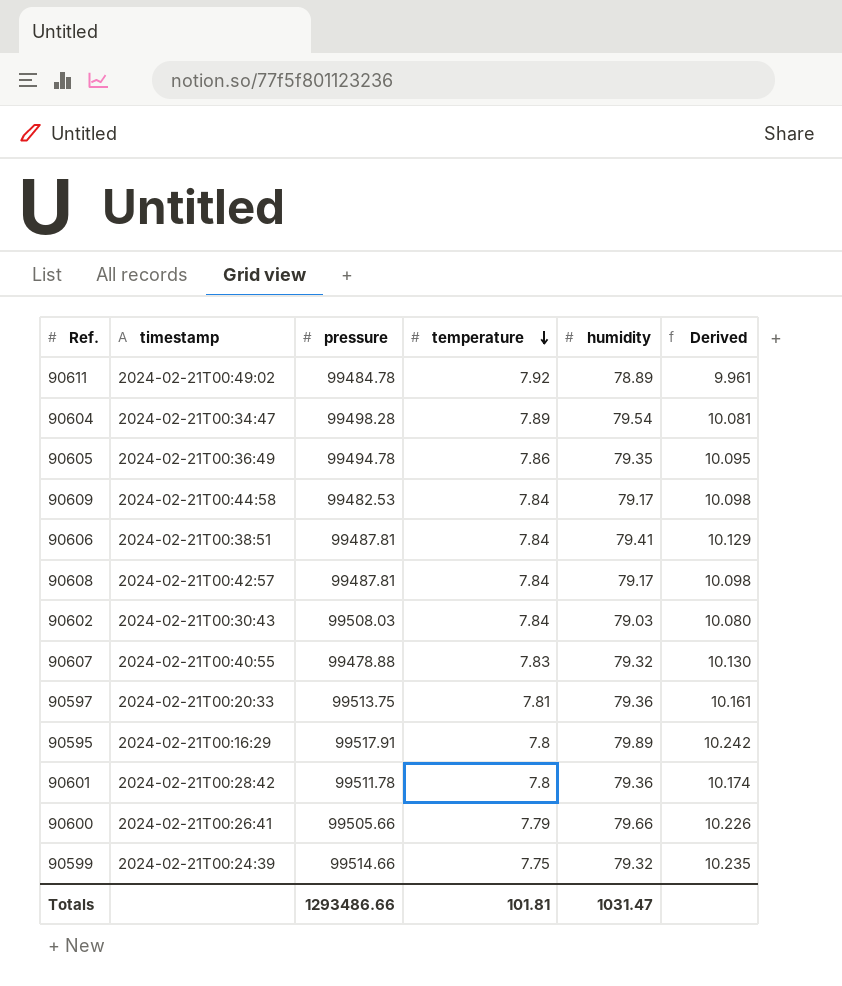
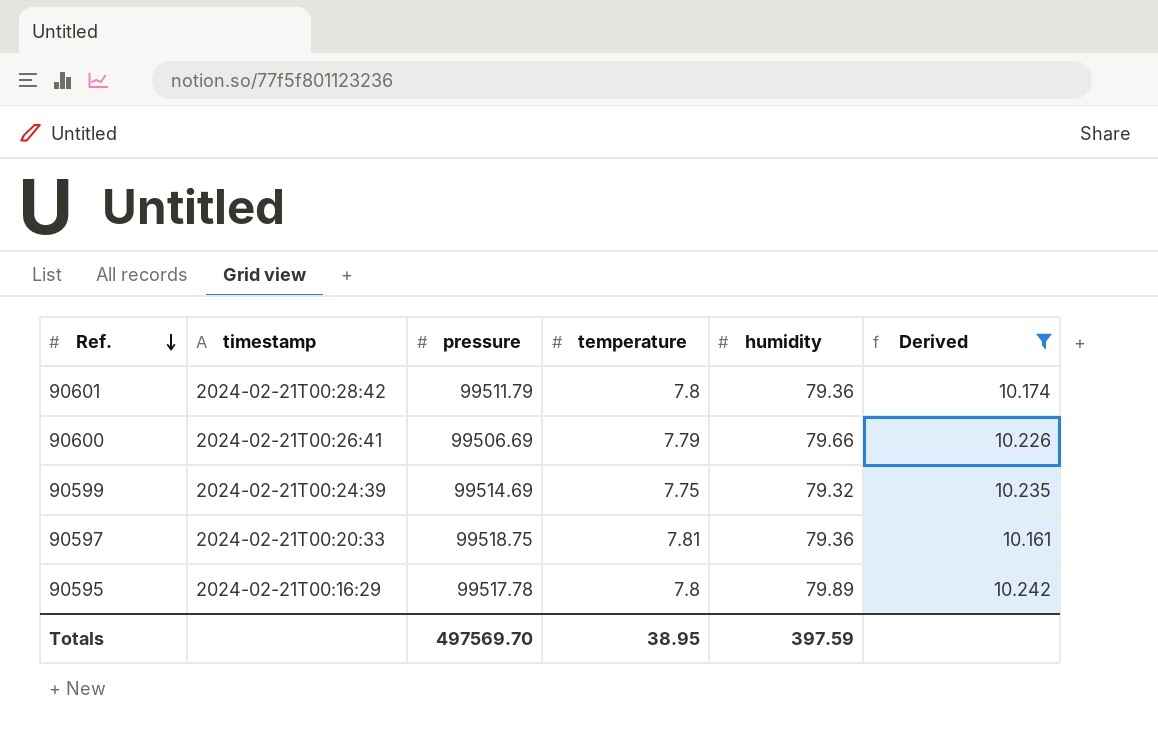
filter: none -> Derived >= 10.161
row order: temperature descending -> Ref. descending
90601 | pressure: 99511.78 -> 99511.79
90600 | pressure: 99505.66 -> 99506.69
90599 | pressure: 99514.66 -> 99514.69
90597 | pressure: 99513.75 -> 99518.75
90595 | pressure: 99517.91 -> 99517.78
Totals | pressure: 1293486.66 -> 497569.70
Totals | temperature: 101.81 -> 38.95
Totals | humidity: 1031.47 -> 397.59

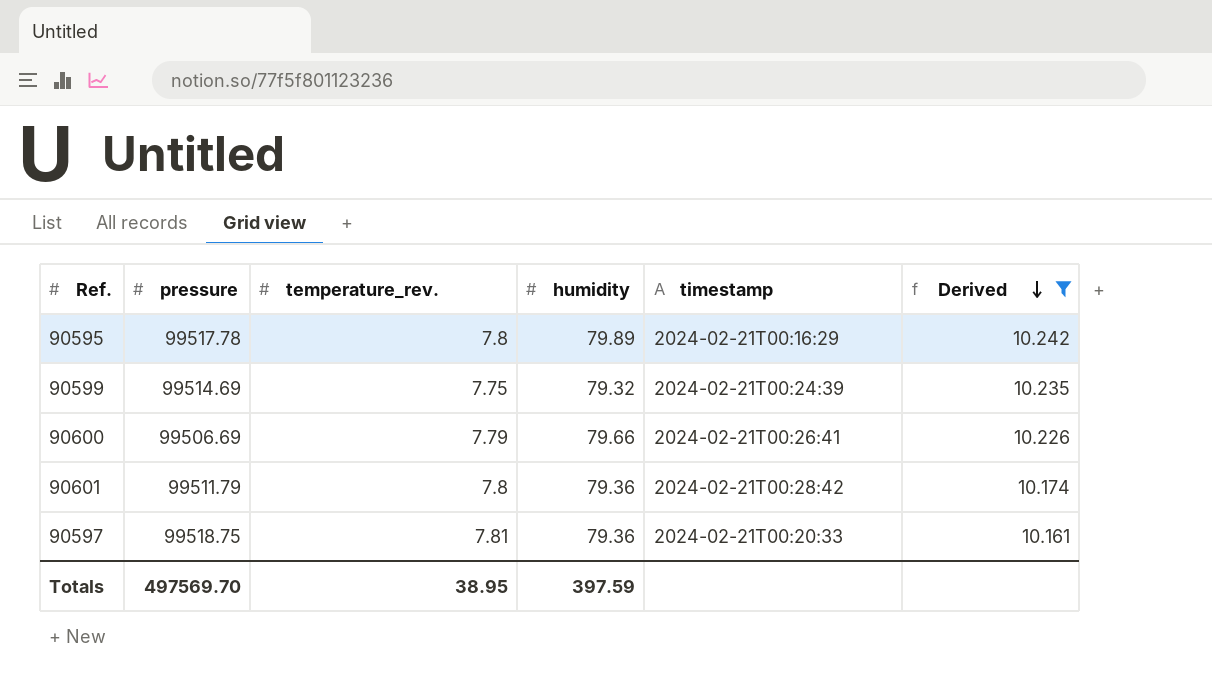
row order: Ref. descending -> Derived descending
column name: temperature -> temperature_rev.
column timestamp | position: 2 -> 5

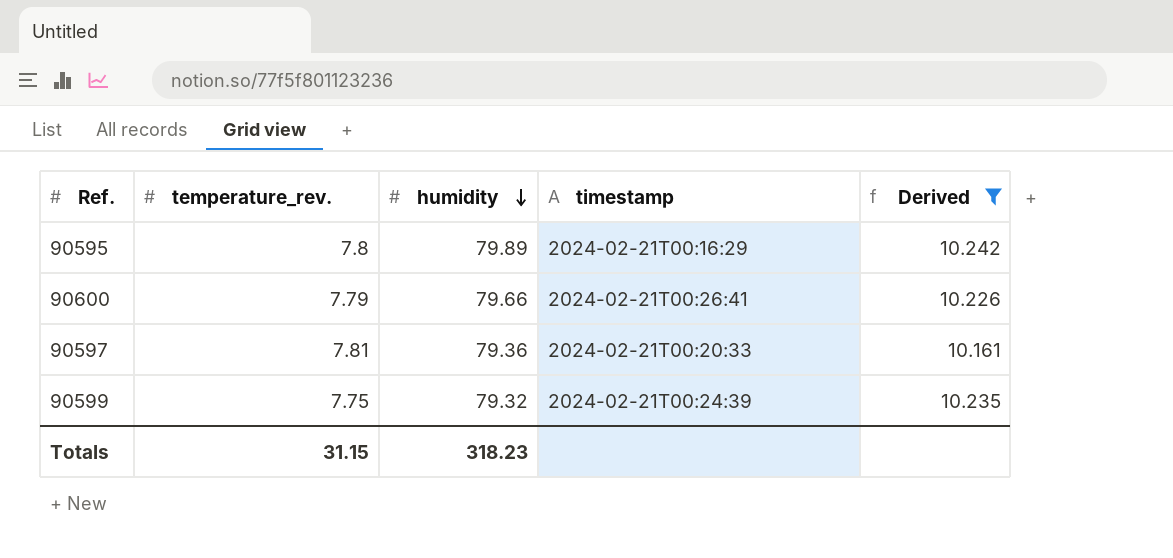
row order: Derived descending -> humidity descending
column pressure | position: 2 -> none
row 90601: 99511.79 | 7.8 | 79.36 | 2024-02-21T00:28:42 | 10.174 -> none
Totals | temperature_rev.: 38.95 -> 31.15
Totals | humidity: 397.59 -> 318.23

